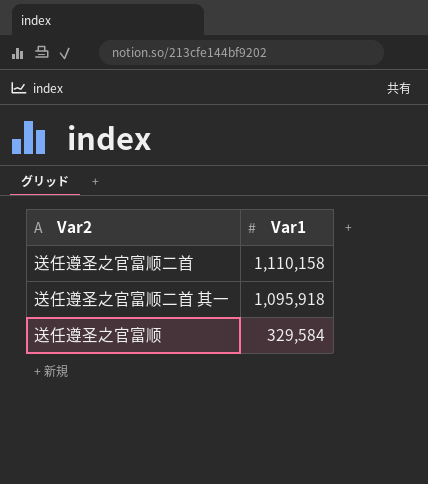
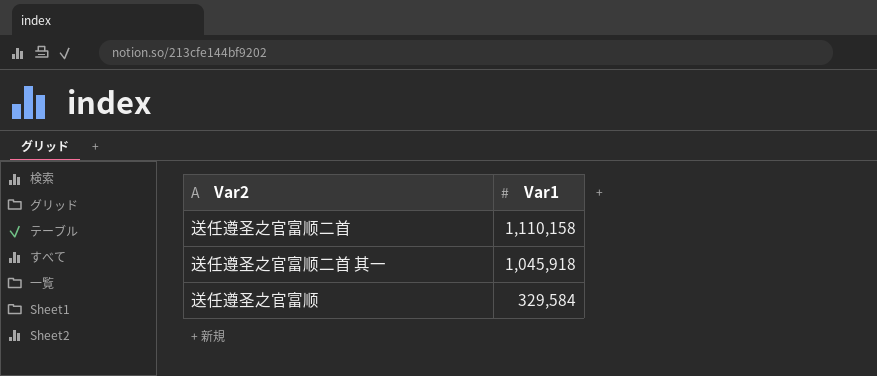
送任遵圣之官富顺二首 其一 | Var1: 1,095,918 -> 1,045,918

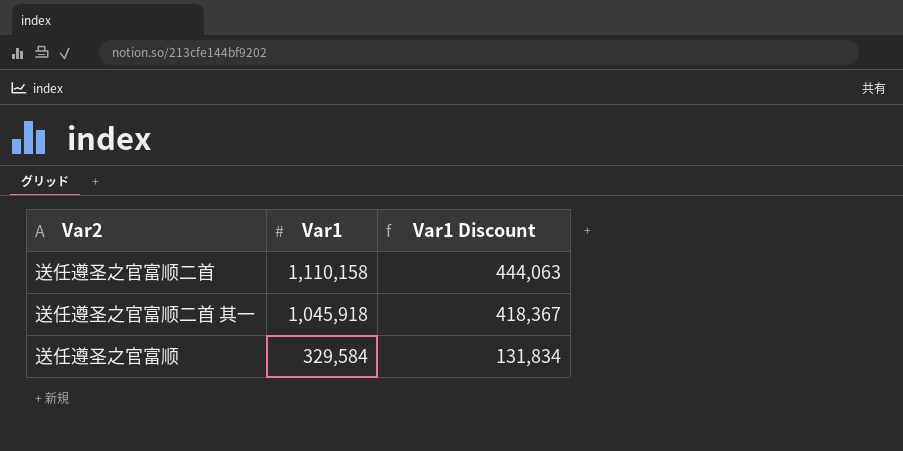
column Var1 Discount | formula: none -> [Var1] * 0.4

